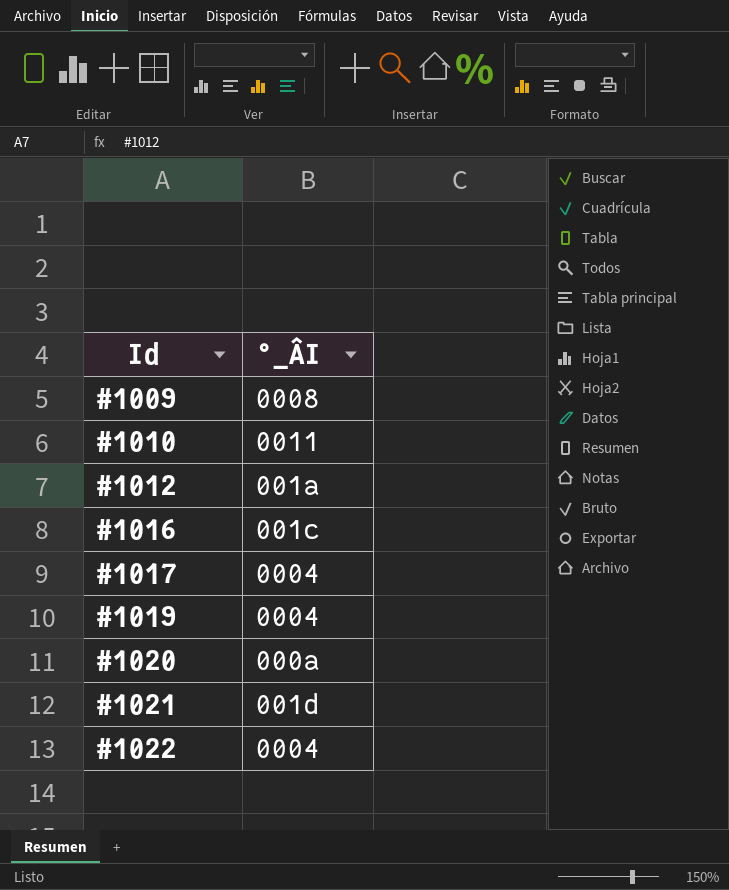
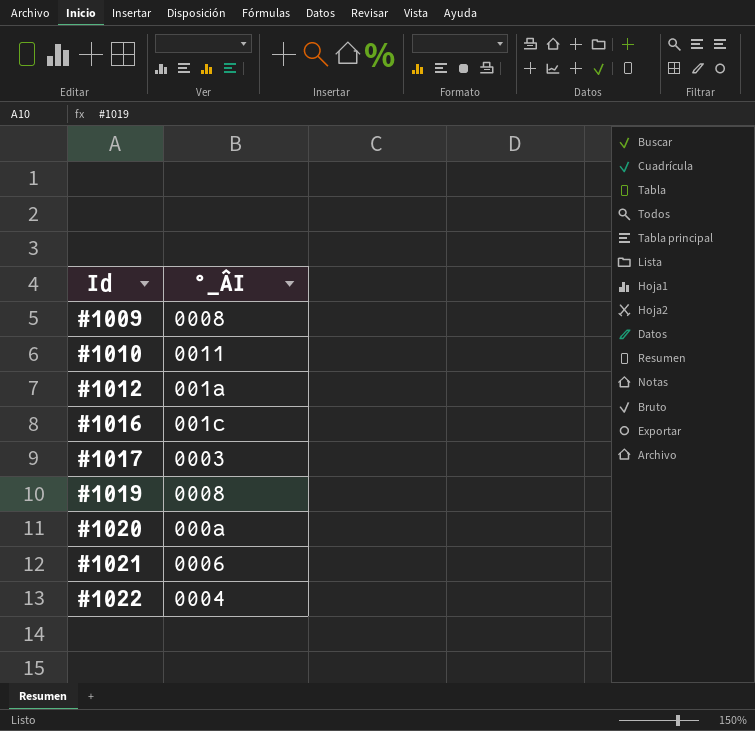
#1017 | °_ÂI: 0004 -> 0003
#1019 | °_ÂI: 0004 -> 0008
#1021 | °_ÂI: 001d -> 0006

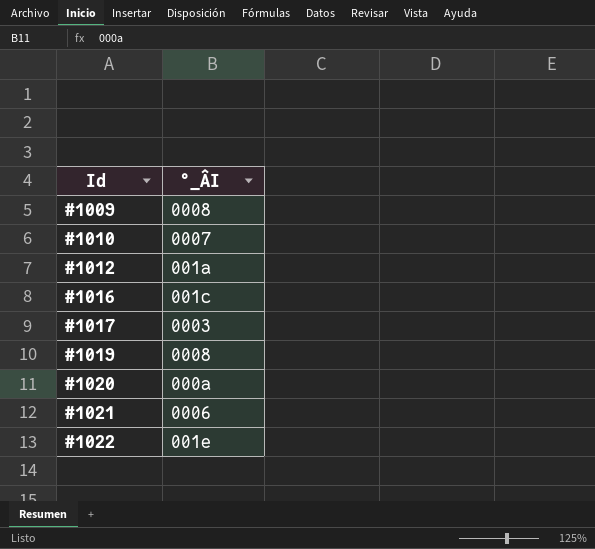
#1010 | °_ÂI: 0011 -> 0007
#1022 | °_ÂI: 0004 -> 001e

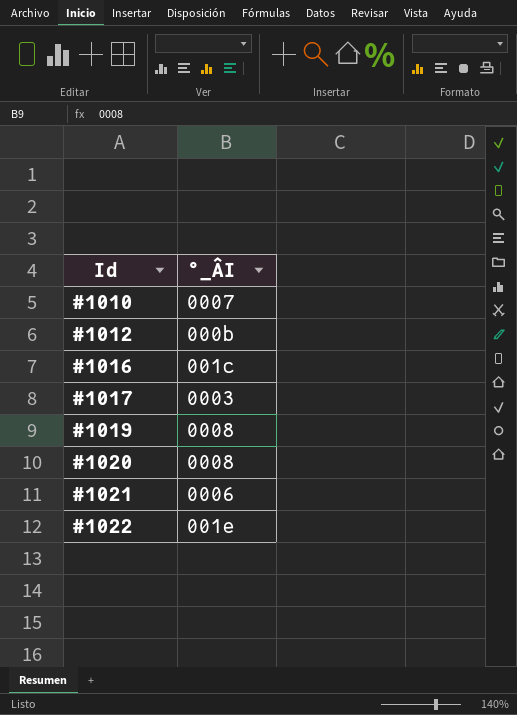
row #1009: 0008 -> none
#1012 | °_ÂI: 001a -> 000b
#1020 | °_ÂI: 000a -> 0008

